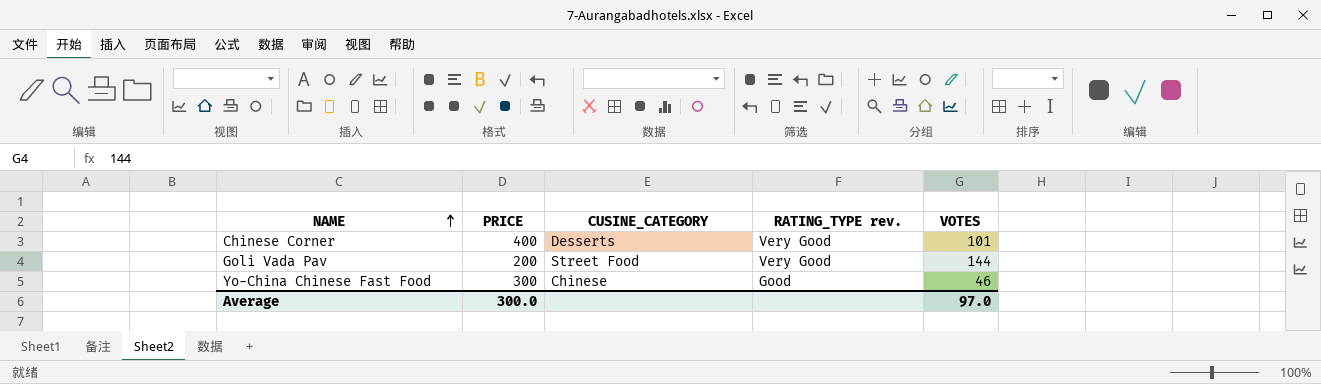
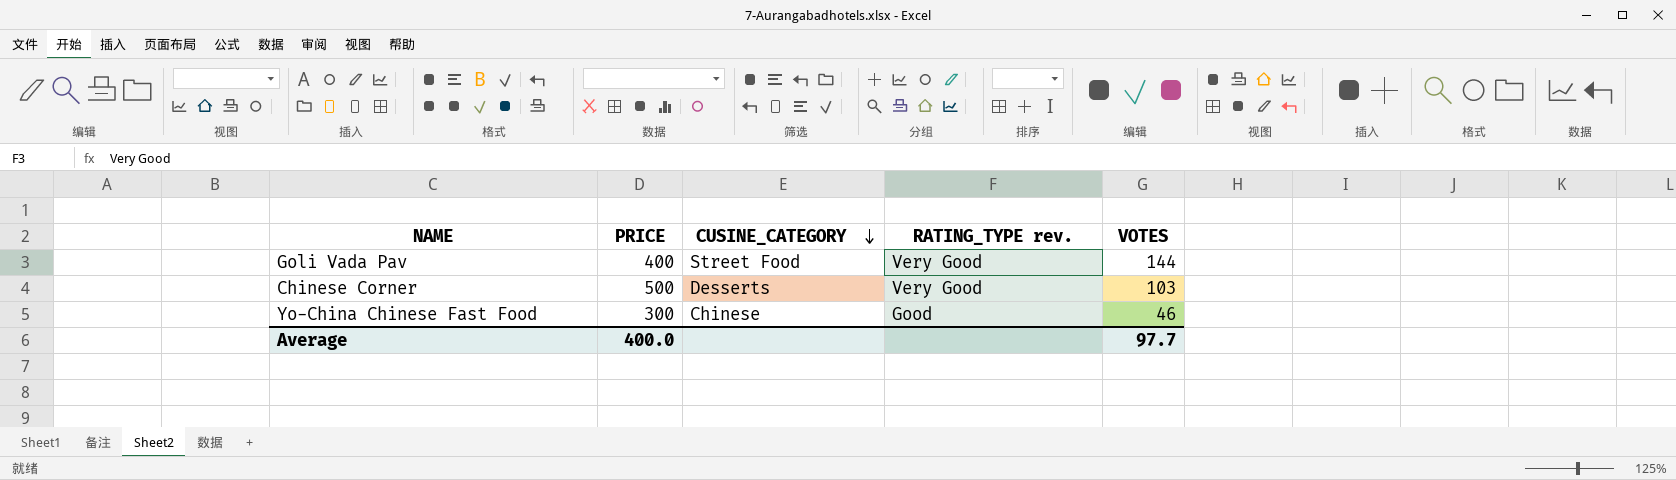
row order: NAME ascending -> CUSINE_CATEGORY descending
Goli Vada Pav | PRICE: 200 -> 400
Chinese Corner | PRICE: 400 -> 500
Chinese Corner | VOTES: 101 -> 103
Average | PRICE: 300.0 -> 400.0
Average | VOTES: 97.0 -> 97.7

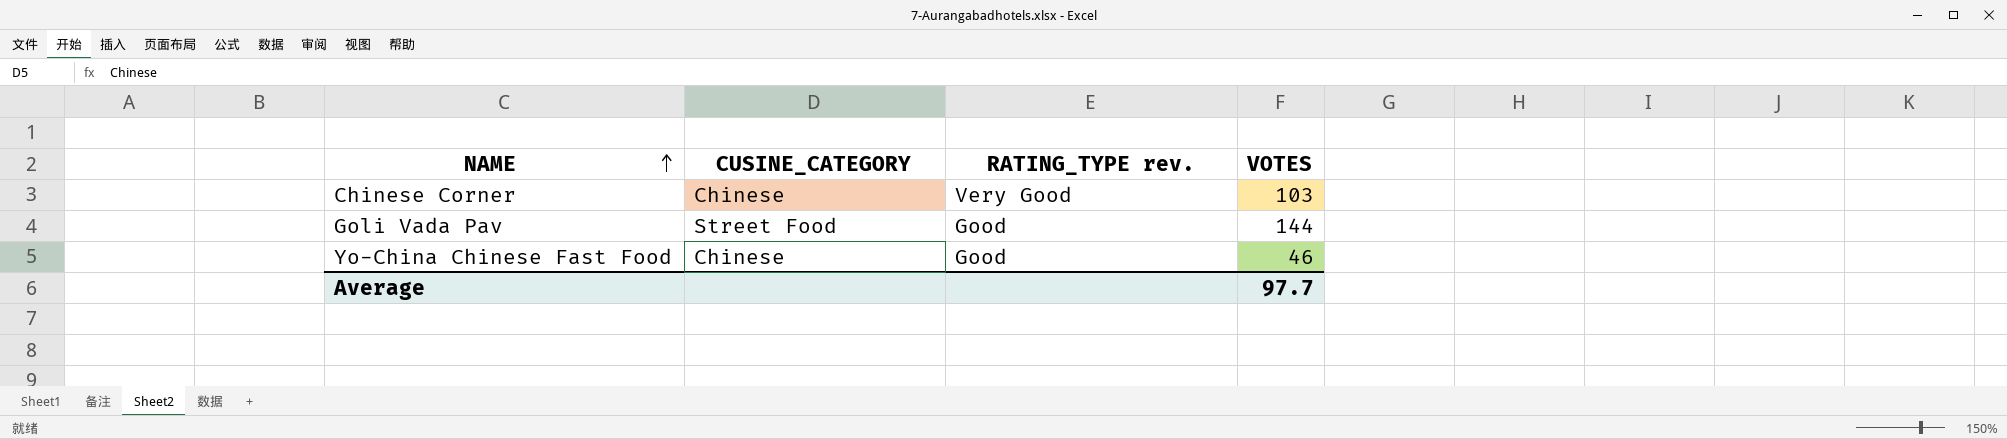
row order: CUSINE_CATEGORY descending -> NAME ascending
column PRICE | position: 2 -> none
Chinese Corner | CUSINE_CATEGORY: Desserts -> Chinese
Goli Vada Pav | RATING_TYPE rev.: Very Good -> Good

